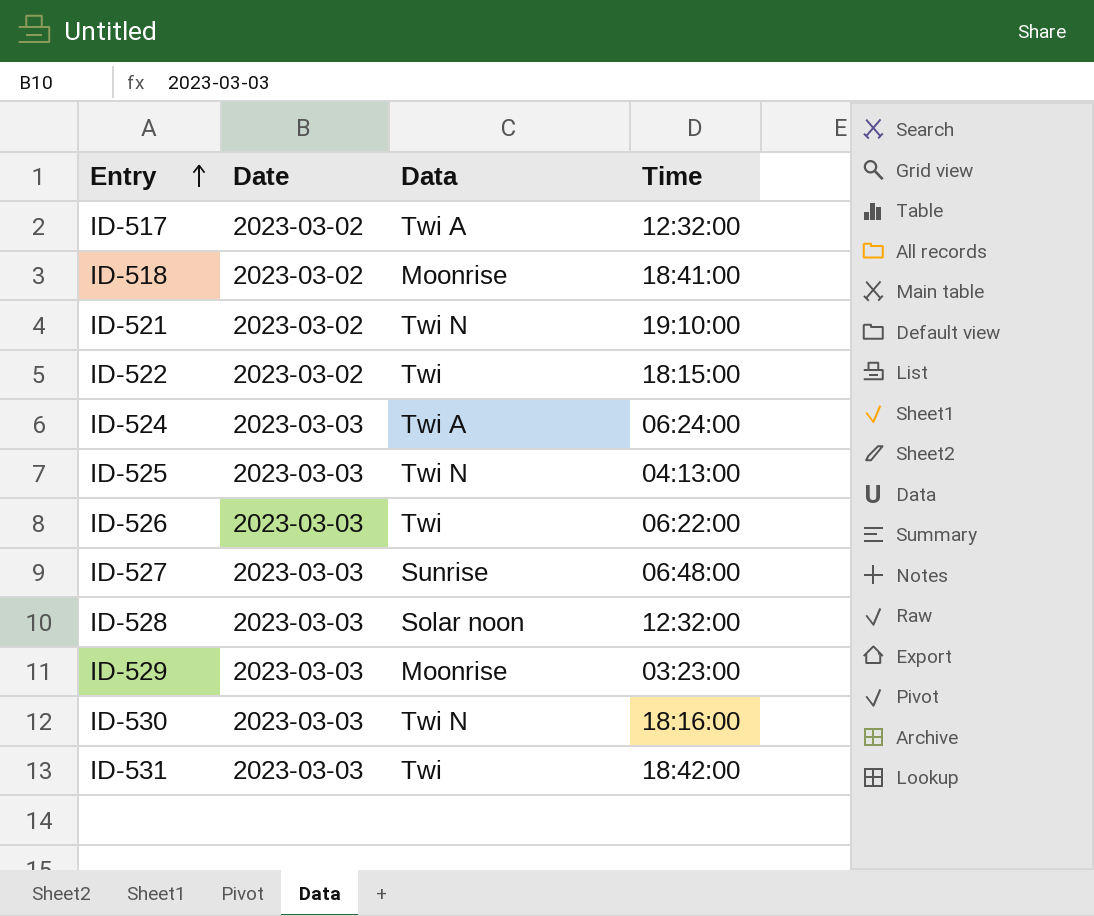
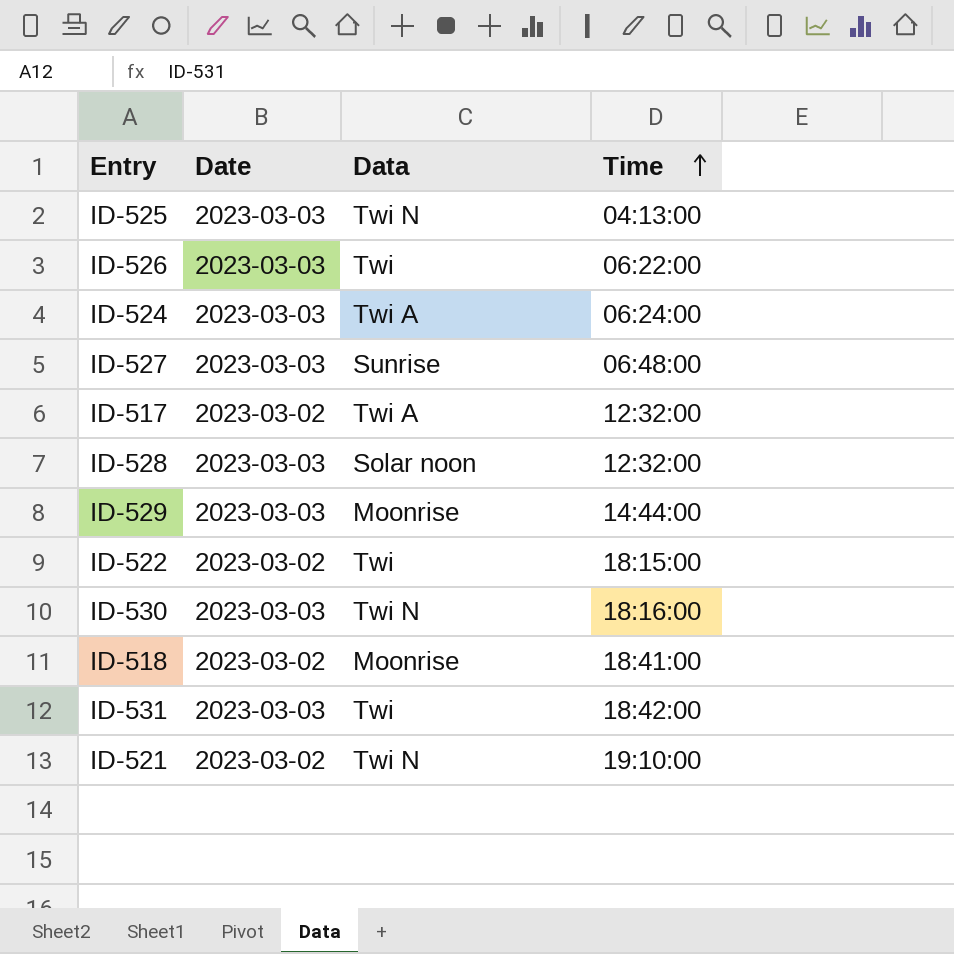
row order: Entry ascending -> Time ascending
ID-529 | Time: 03:23:00 -> 14:44:00

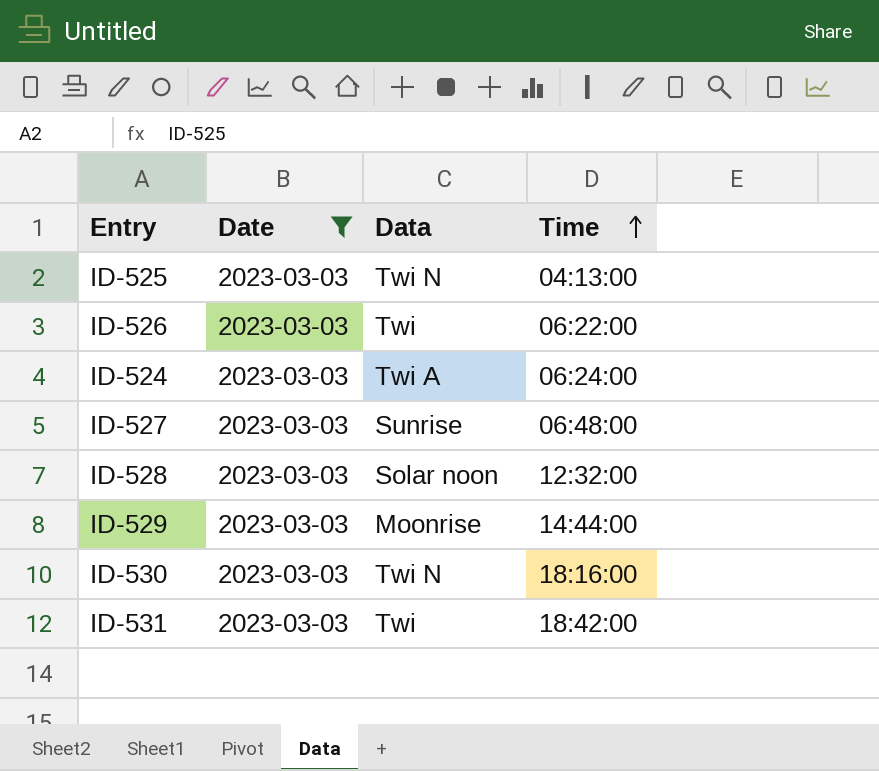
filter: none -> Date = 2023-03-03

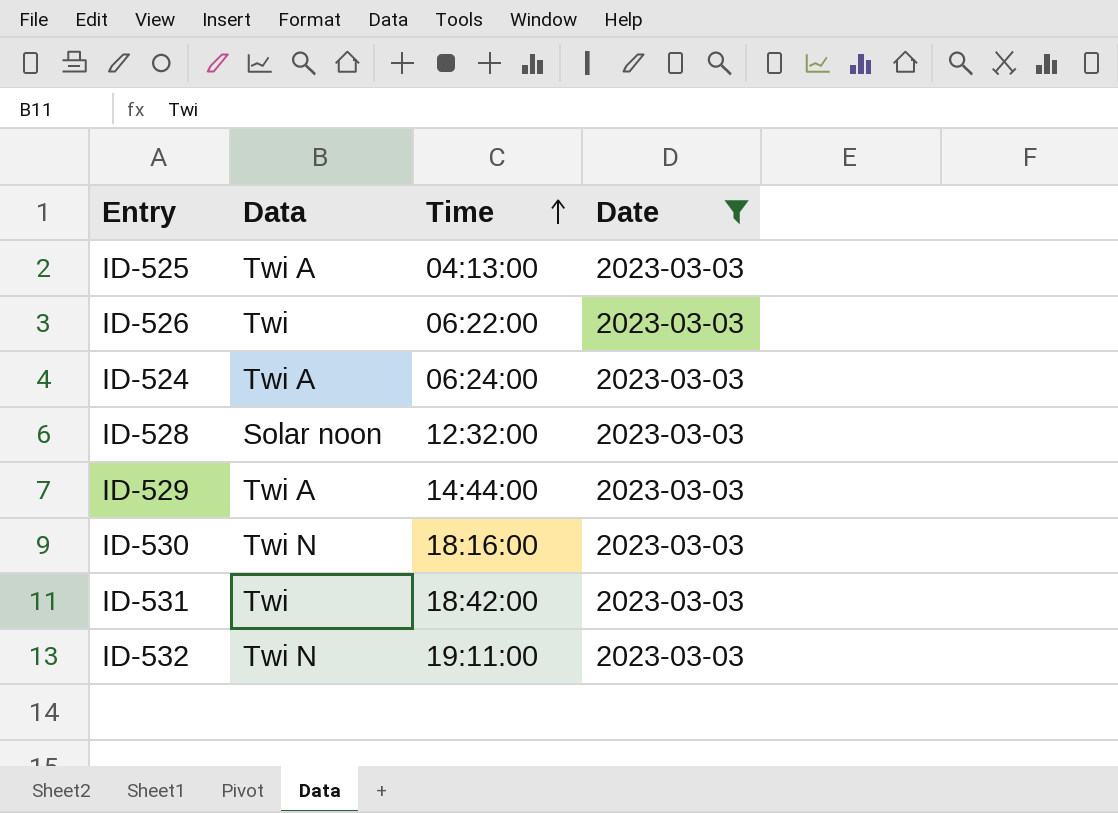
column Date | position: 2 -> 4
row ID-527: 2023-03-03 | Sunrise | 06:48:00 -> none
ID-525 | Data: Twi N -> Twi A
ID-529 | Data: Moonrise -> Twi A
row ID-532: none -> Twi N | 19:11:00 | 2023-03-03

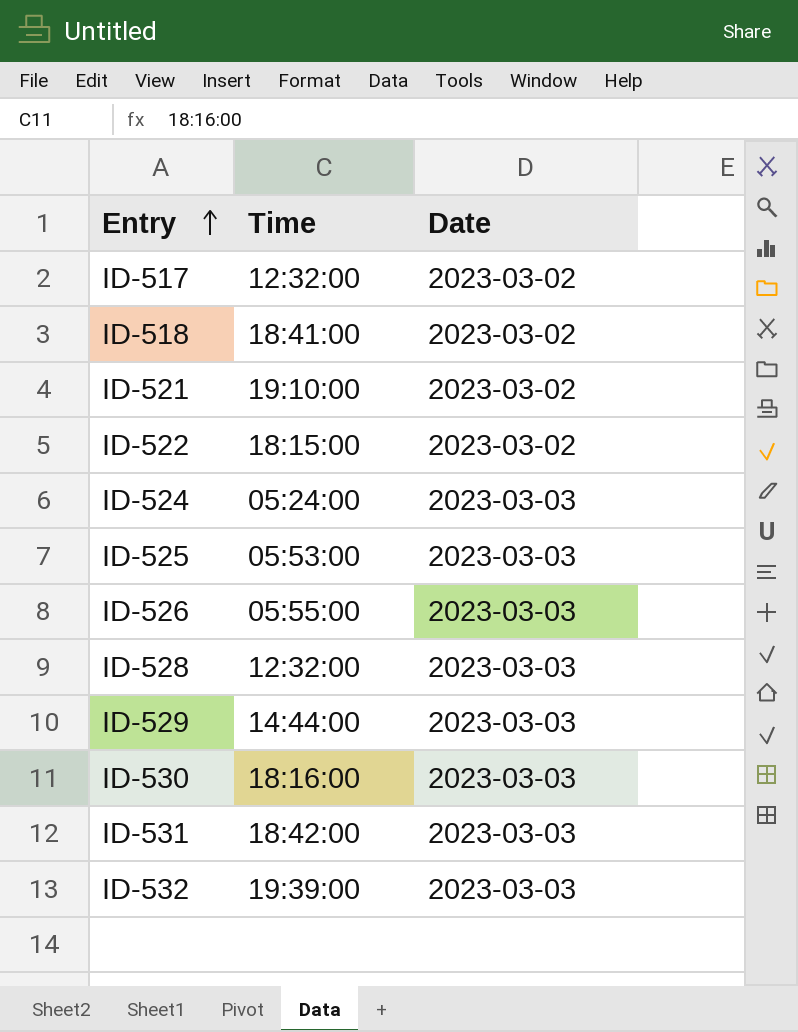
filter: Date = 2023-03-03 -> none
row order: Time ascending -> Entry ascending
column Data | position: 2 -> none
ID-524 | Time: 06:24:00 -> 05:24:00
ID-525 | Time: 04:13:00 -> 05:53:00
ID-526 | Time: 06:22:00 -> 05:55:00
ID-532 | Time: 19:11:00 -> 19:39:00

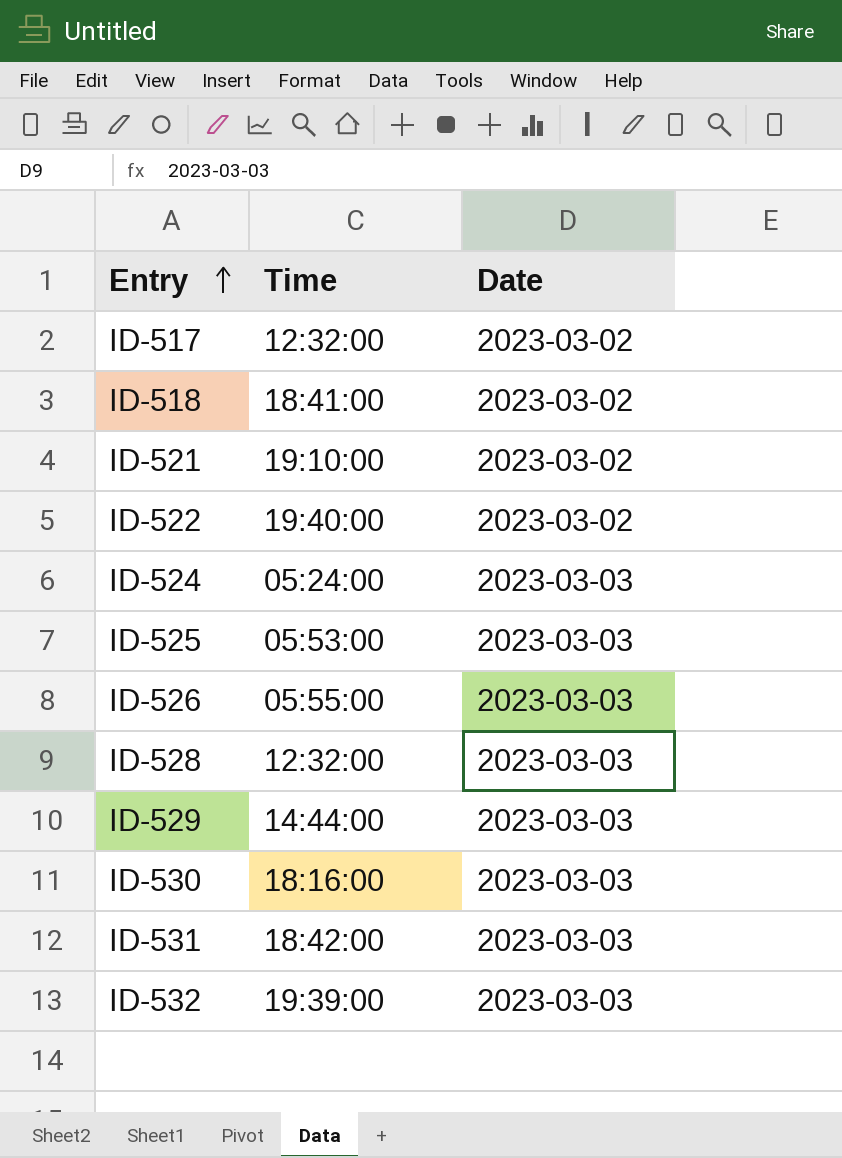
ID-522 | Time: 18:15:00 -> 19:40:00

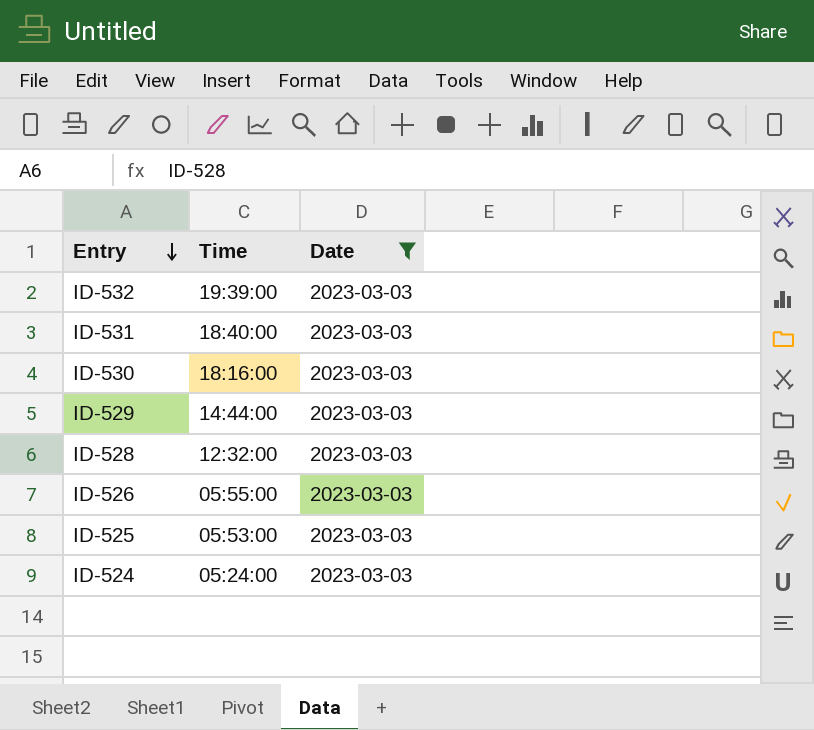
filter: none -> Date = 2023-03-03
row order: Entry ascending -> Entry descending
ID-531 | Time: 18:42:00 -> 18:40:00

